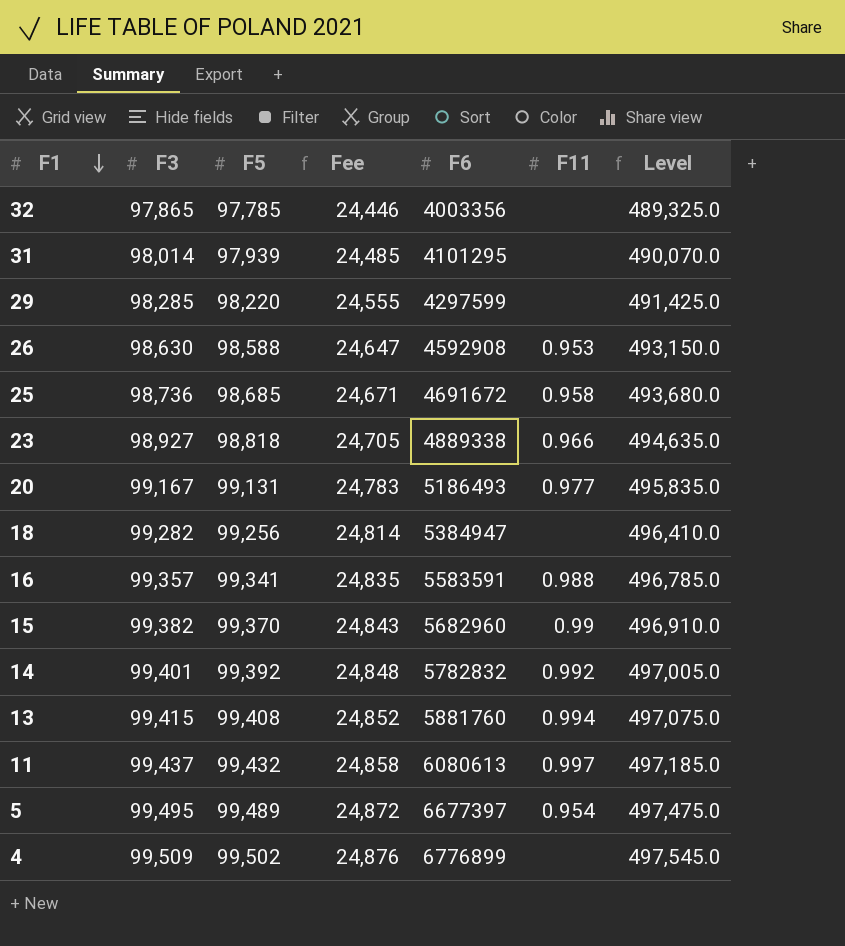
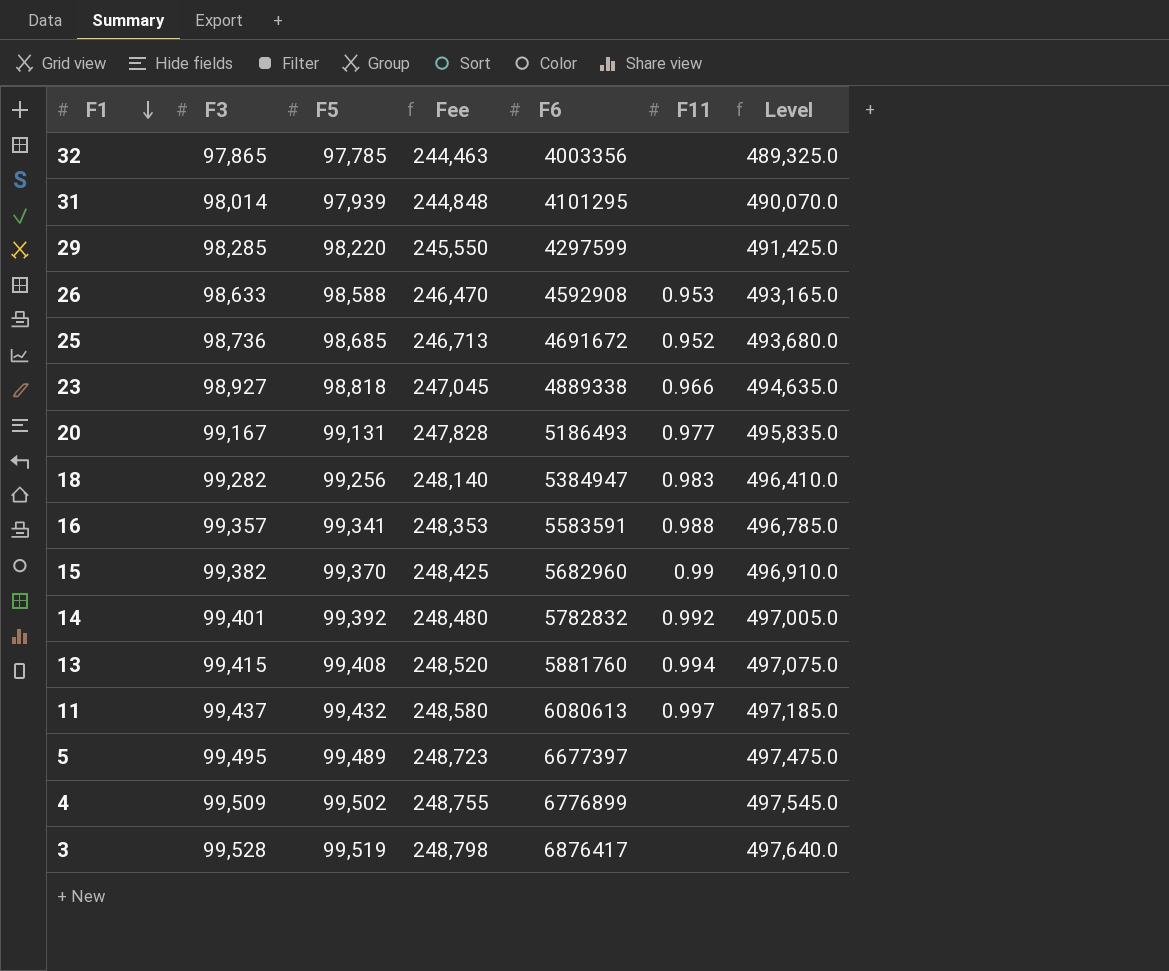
column Fee | formula: [F5] * 0.25 -> [F5] * 2.5
26 | F3: 98,630 -> 98,633
26 | Level: 493,150.0 -> 493,165.0
25 | F11: 0.958 -> 0.952
18 | F11: none -> 0.983
5 | F11: 0.954 -> none
row 3: none -> 99,528 | 99,519 | 248,798 | 6876417 | none | 497,640.0

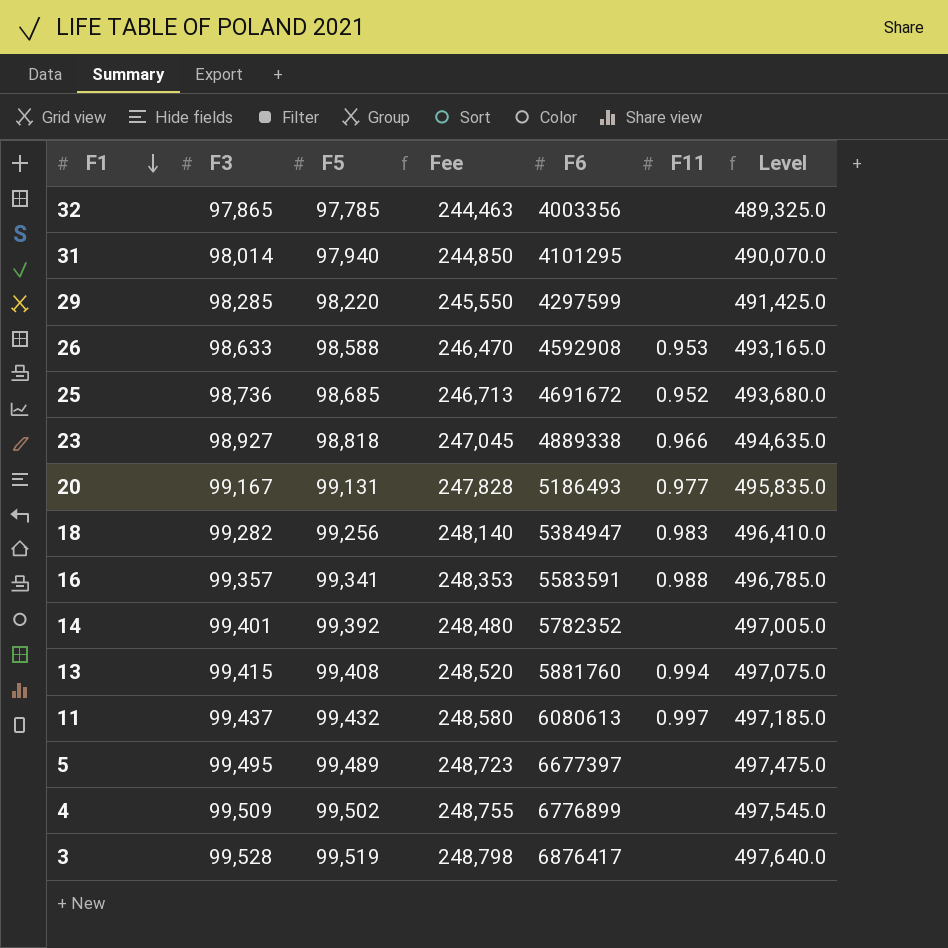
row 15: 99,382 | 99,370 | 248,425 | 5682960 | 0.99 | 496,910.0 -> none
31 | F5: 97,939 -> 97,940
31 | Fee: 244,848 -> 244,850
14 | F6: 5782832 -> 5782352
14 | F11: 0.992 -> none

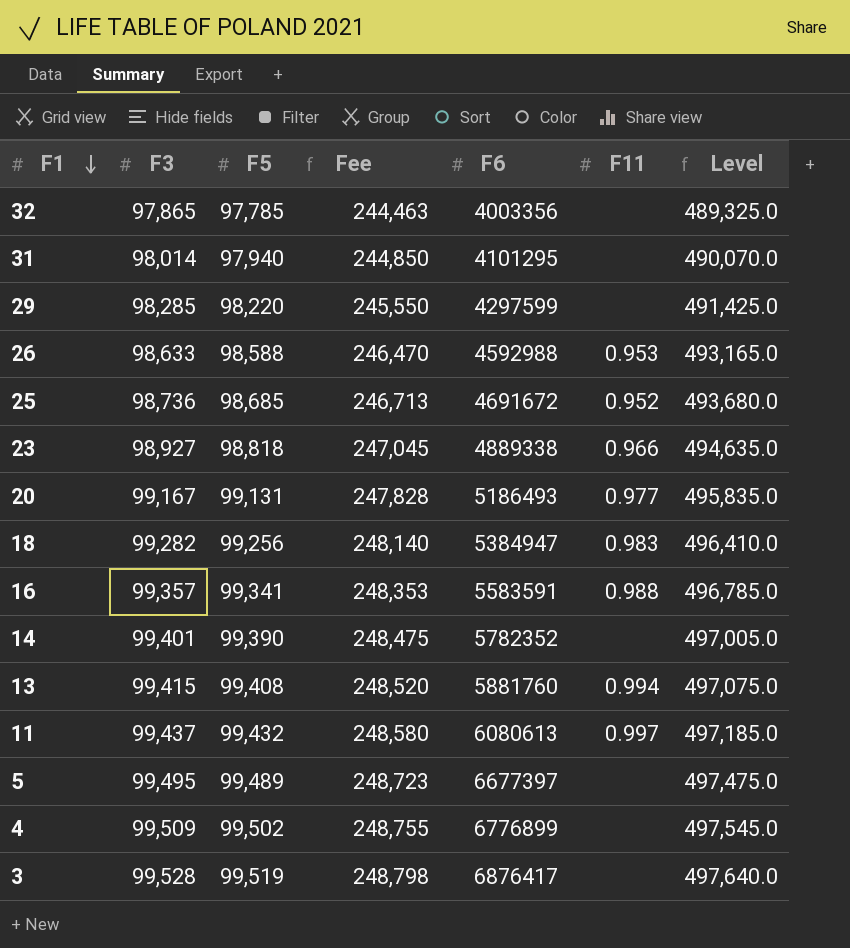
26 | F6: 4592908 -> 4592988
14 | F5: 99,392 -> 99,390
14 | Fee: 248,480 -> 248,475

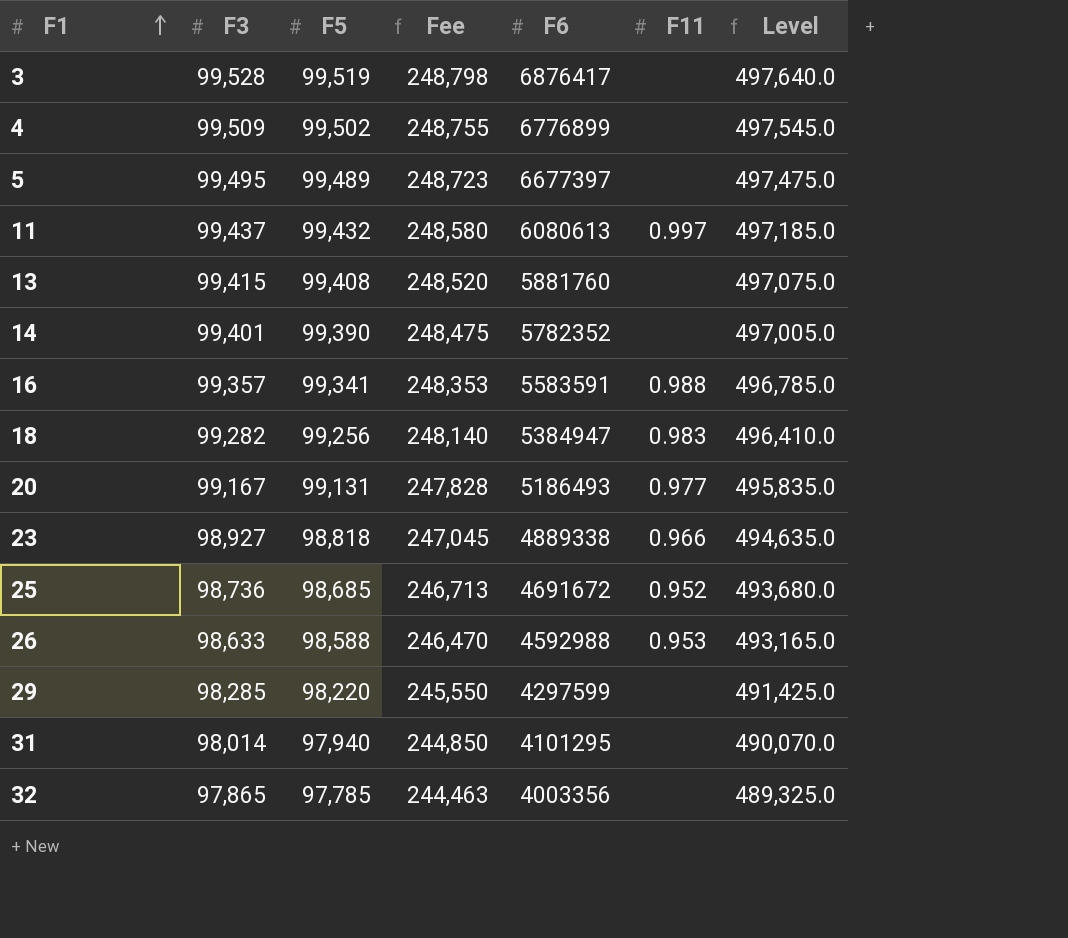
row order: F1 descending -> F1 ascending
13 | F11: 0.994 -> none

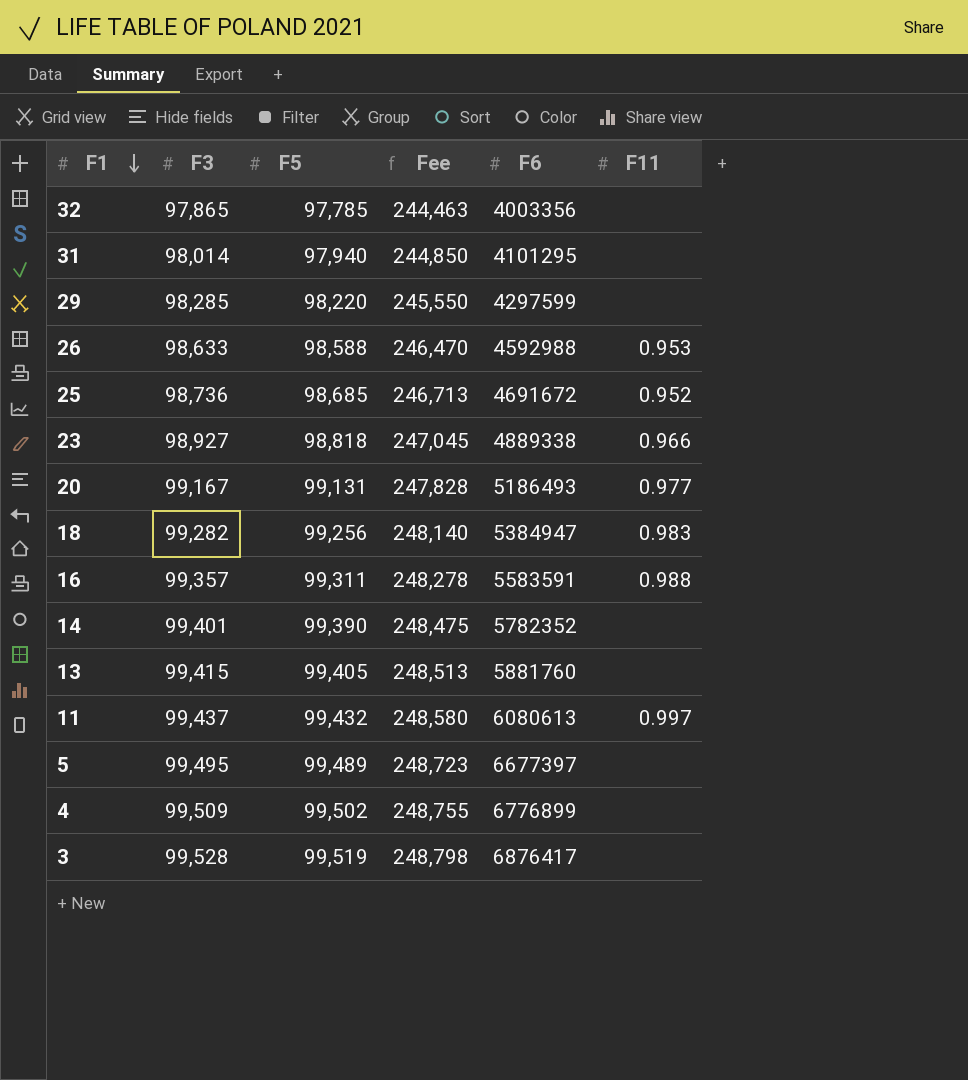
row order: F1 ascending -> F1 descending
column Level | formula: [F3] * 5 -> none
16 | F5: 99,341 -> 99,311
16 | Fee: 248,353 -> 248,278
13 | F5: 99,408 -> 99,405
13 | Fee: 248,520 -> 248,513

